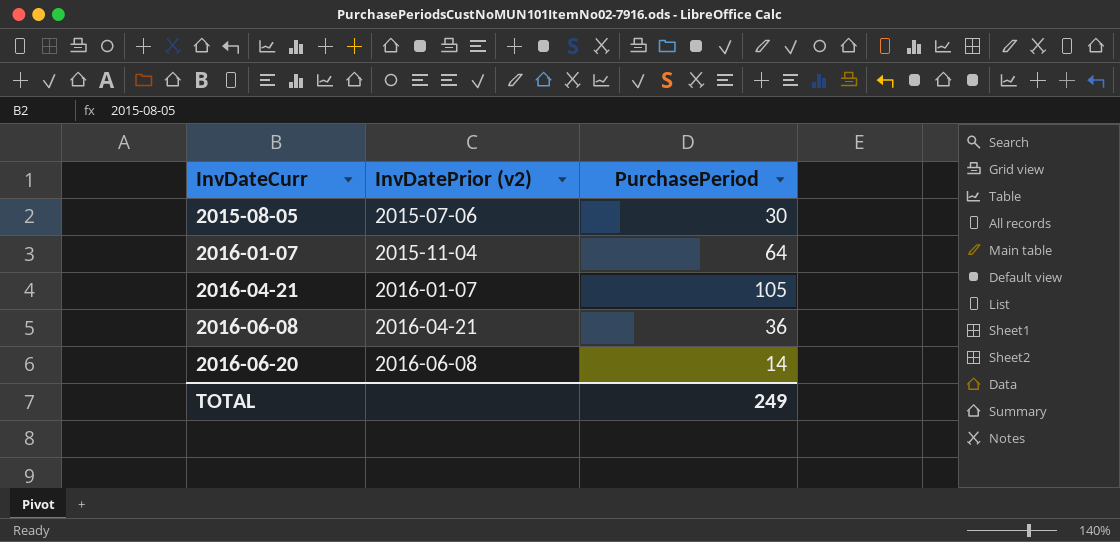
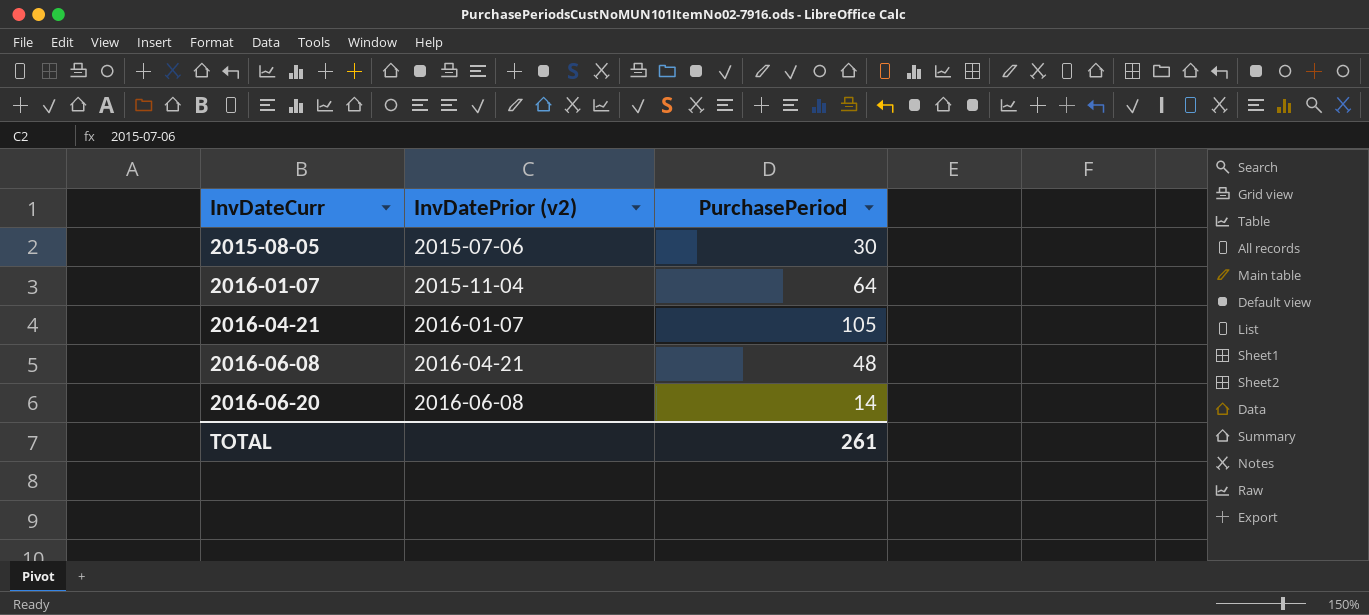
2016-06-08 | PurchasePeriod: 36 -> 48
TOTAL | PurchasePeriod: 249 -> 261

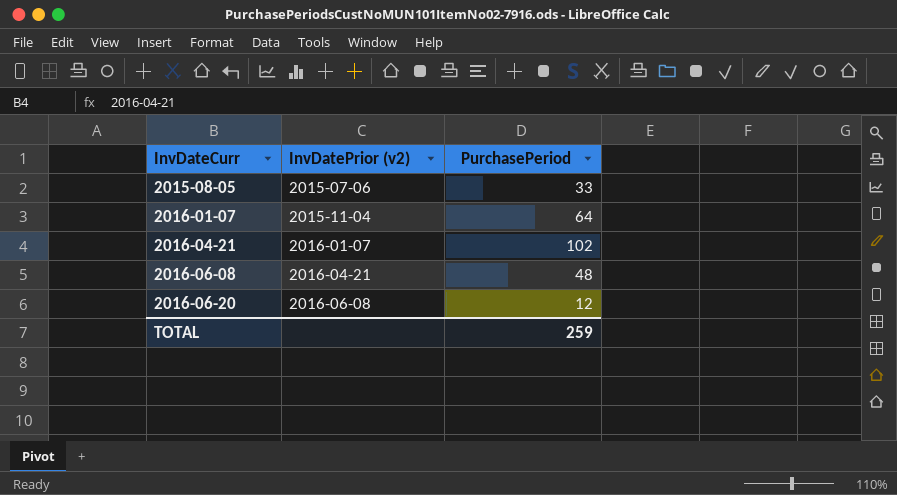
2015-08-05 | PurchasePeriod: 30 -> 33
2016-04-21 | PurchasePeriod: 105 -> 102
2016-06-20 | PurchasePeriod: 14 -> 12
TOTAL | PurchasePeriod: 261 -> 259

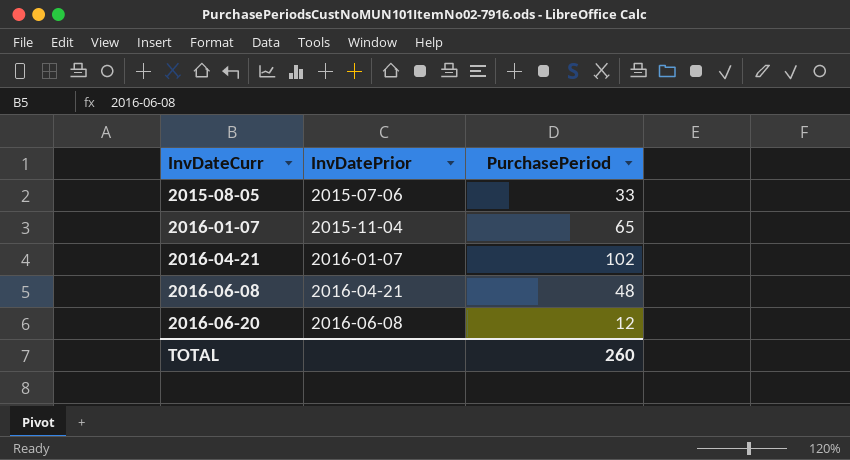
column name: InvDatePrior (v2) -> InvDatePrior
2016-01-07 | PurchasePeriod: 64 -> 65
TOTAL | PurchasePeriod: 259 -> 260

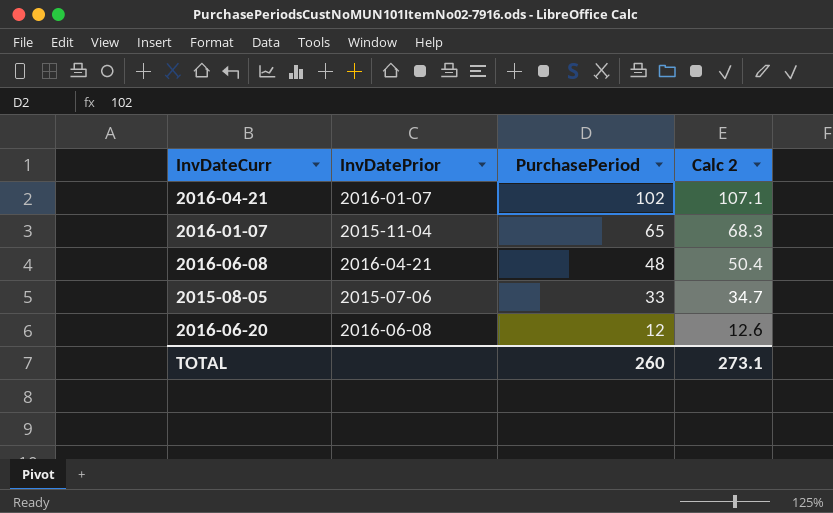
row order: InvDateCurr ascending -> PurchasePeriod descending
column Calc 2 | formula: none -> [PurchasePeriod] * 1.05

